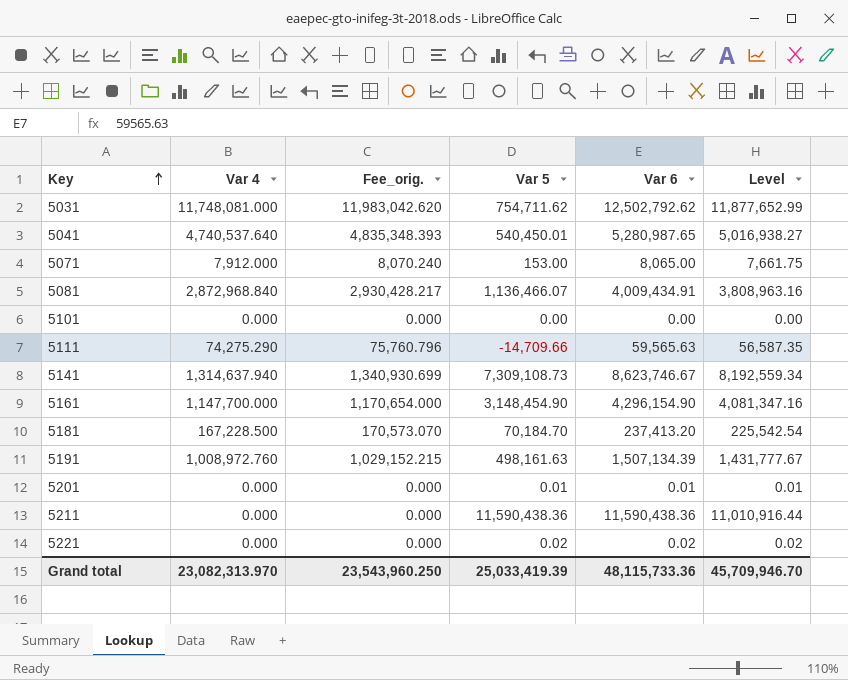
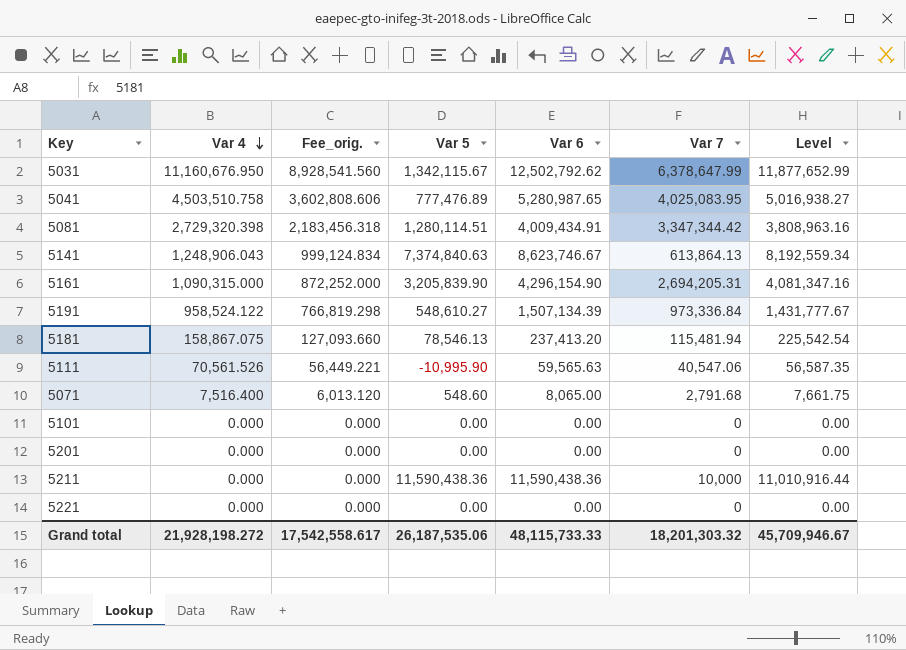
row order: Key ascending -> Var 4 descending
column Fee_orig. | formula: [Var 4] * 1.02 -> [Var 4] * 0.8
column Var 7 | position: none -> 6
5031 | Var 4: 11,748,081.000 -> 11,160,676.950
5031 | Var 5: 754,711.62 -> 1,342,115.67
5041 | Var 4: 4,740,537.640 -> 4,503,510.758
5041 | Var 5: 540,450.01 -> 777,476.89
5081 | Var 4: 2,872,968.840 -> 2,729,320.398
5081 | Var 5: 1,136,466.07 -> 1,280,114.51
5141 | Var 4: 1,314,637.940 -> 1,248,906.043
5141 | Var 5: 7,309,108.73 -> 7,374,840.63
5161 | Var 4: 1,147,700.000 -> 1,090,315.000
5161 | Var 5: 3,148,454.90 -> 3,205,839.90
5191 | Var 4: 1,008,972.760 -> 958,524.122
5191 | Var 5: 498,161.63 -> 548,610.27
5181 | Var 4: 167,228.500 -> 158,867.075
5181 | Var 5: 70,184.70 -> 78,546.13
5111 | Var 4: 74,275.290 -> 70,561.526
5111 | Var 5: -14,709.66 -> -10,995.90
5071 | Var 4: 7,912.000 -> 7,516.400
5071 | Var 5: 153.00 -> 548.60
5201 | Var 5: 0.01 -> 0.00
5201 | Var 6: 0.01 -> 0.00
5201 | Level: 0.01 -> 0.00
5221 | Var 5: 0.02 -> 0.00
5221 | Var 6: 0.02 -> 0.00
5221 | Level: 0.02 -> 0.00
Grand total | Var 4: 23,082,313.970 -> 21,928,198.272
Grand total | Fee_orig.: 23,543,960.250 -> 17,542,558.617
Grand total | Var 5: 25,033,419.39 -> 26,187,535.06
Grand total | Var 6: 48,115,733.36 -> 48,115,733.33
Grand total | Level: 45,709,946.70 -> 45,709,946.67

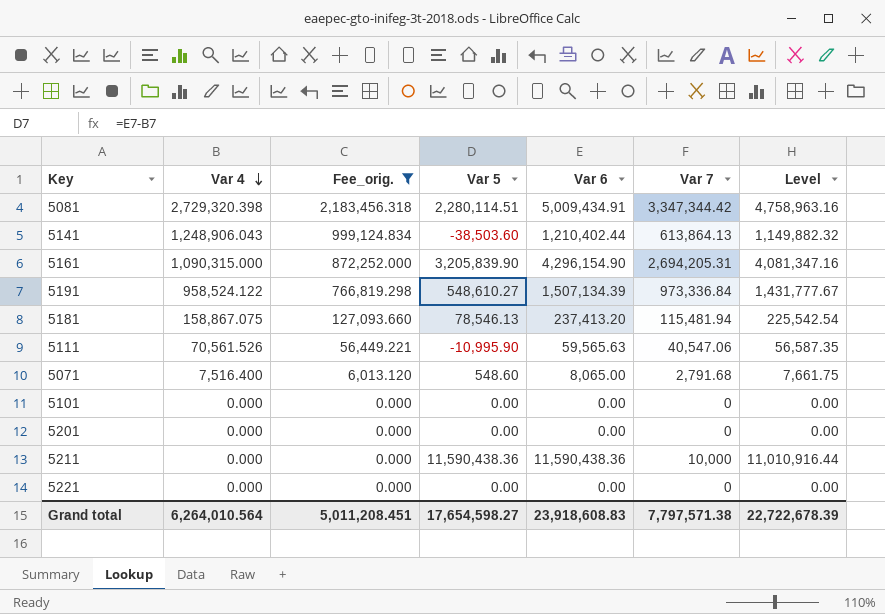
filter: none -> Fee_orig. <= 2,183,456.318
5081 | Var 5: 1,280,114.51 -> 2,280,114.51
5081 | Var 6: 4,009,434.91 -> 5,009,434.91
5081 | Level: 3,808,963.16 -> 4,758,963.16
5141 | Var 5: 7,374,840.63 -> -38,503.60
5141 | Var 6: 8,623,746.67 -> 1,210,402.44
5141 | Level: 8,192,559.34 -> 1,149,882.32
Grand total | Var 4: 21,928,198.272 -> 6,264,010.564
Grand total | Fee_orig.: 17,542,558.617 -> 5,011,208.451
Grand total | Var 5: 26,187,535.06 -> 17,654,598.27
Grand total | Var 6: 48,115,733.33 -> 23,918,608.83
Grand total | Var 7: 18,201,303.32 -> 7,797,571.38
Grand total | Level: 45,709,946.67 -> 22,722,678.39

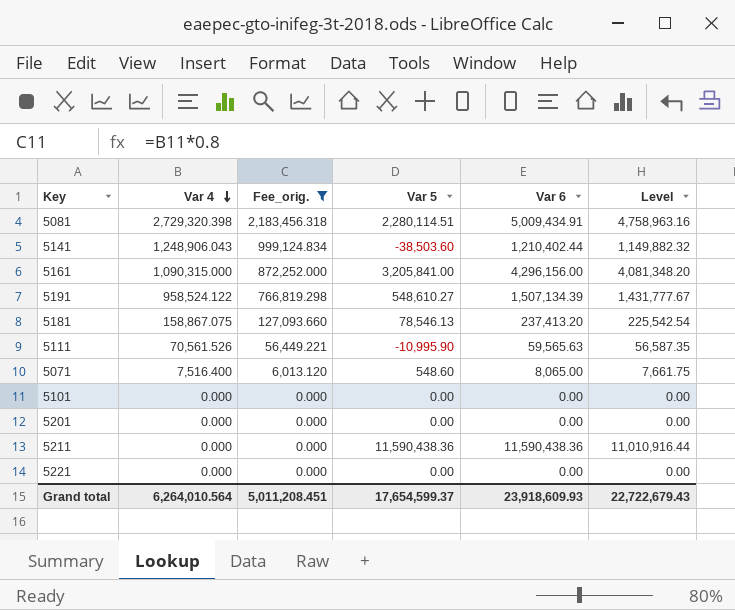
column Var 7 | position: 6 -> none
5161 | Var 5: 3,205,839.90 -> 3,205,841.00
5161 | Var 6: 4,296,154.90 -> 4,296,156.00
5161 | Level: 4,081,347.16 -> 4,081,348.20
Grand total | Var 5: 17,654,598.27 -> 17,654,599.37
Grand total | Var 6: 23,918,608.83 -> 23,918,609.93
Grand total | Level: 22,722,678.39 -> 22,722,679.43

